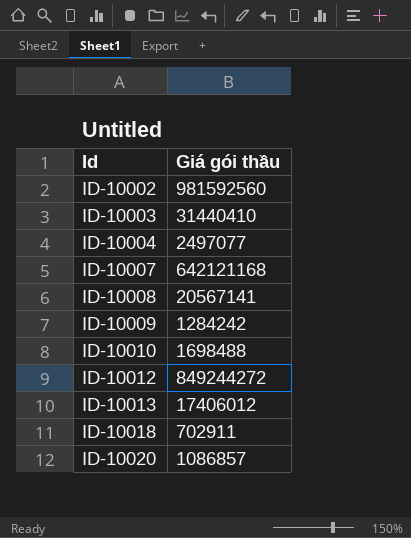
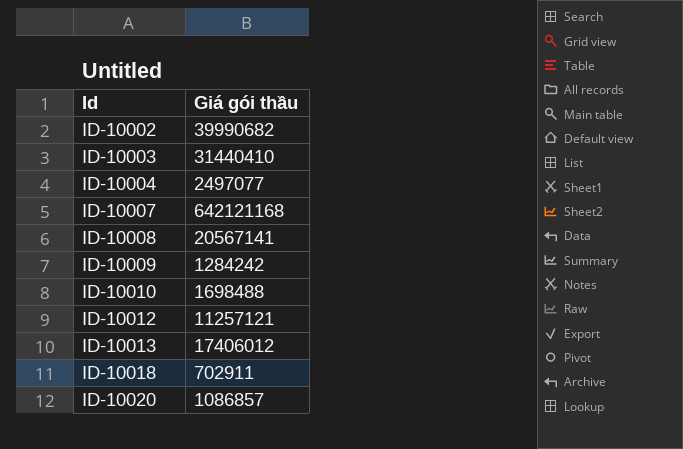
ID-10002 | Giá gói thầu: 981592560 -> 39990682
ID-10012 | Giá gói thầu: 849244272 -> 11257121

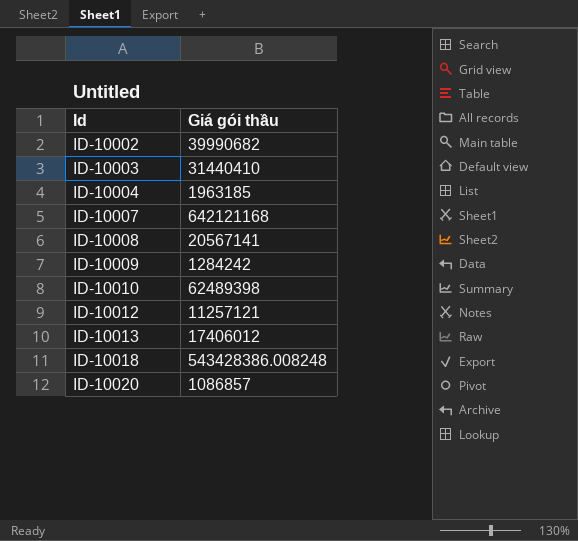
ID-10004 | Giá gói thầu: 2497077 -> 1963185
ID-10010 | Giá gói thầu: 1698488 -> 62489398
ID-10018 | Giá gói thầu: 702911 -> 543428386.008248

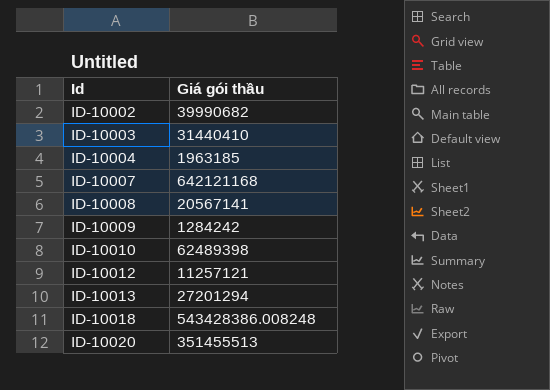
ID-10013 | Giá gói thầu: 17406012 -> 27201294
ID-10020 | Giá gói thầu: 1086857 -> 351455513

